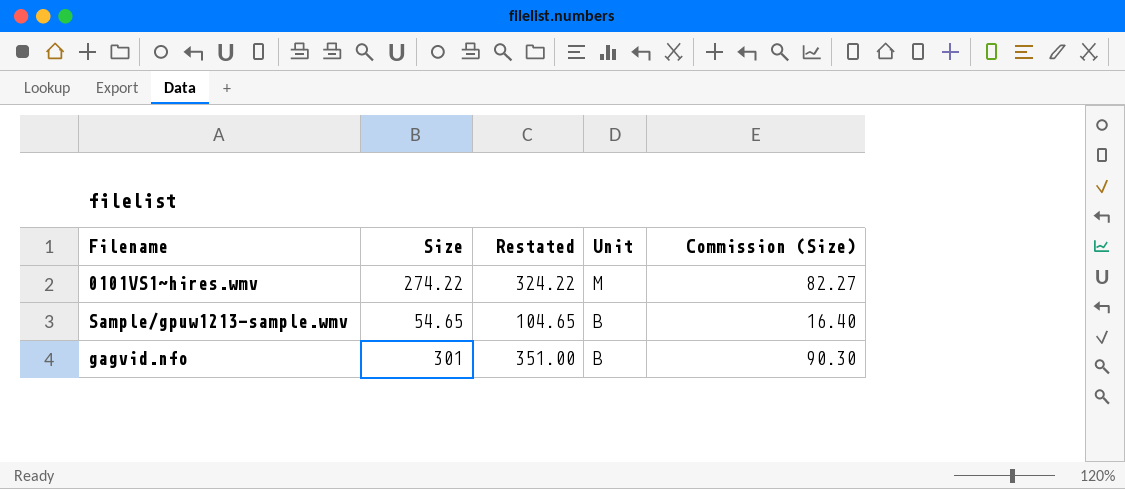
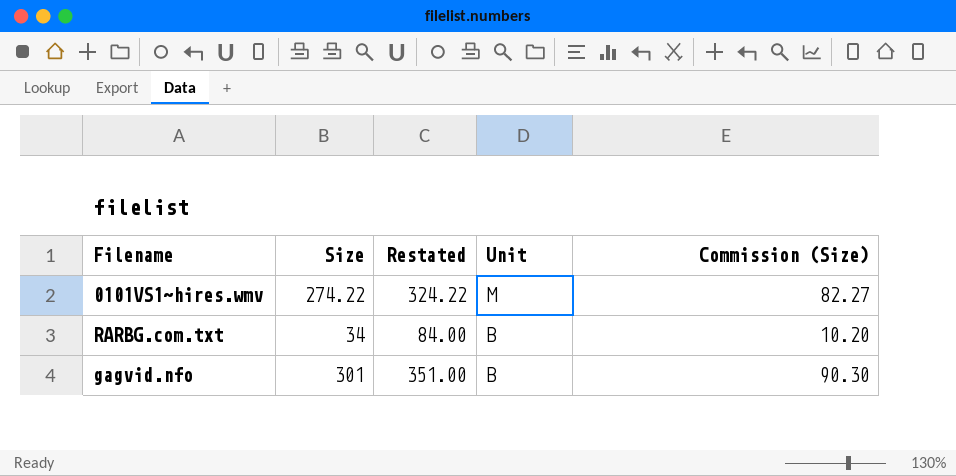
row Sample/gpuw1213-sample.wmv: 54.65 | 104.65 | B | 16.40 -> none
row RARBG.com.txt: none -> 34 | 84.00 | B | 10.20

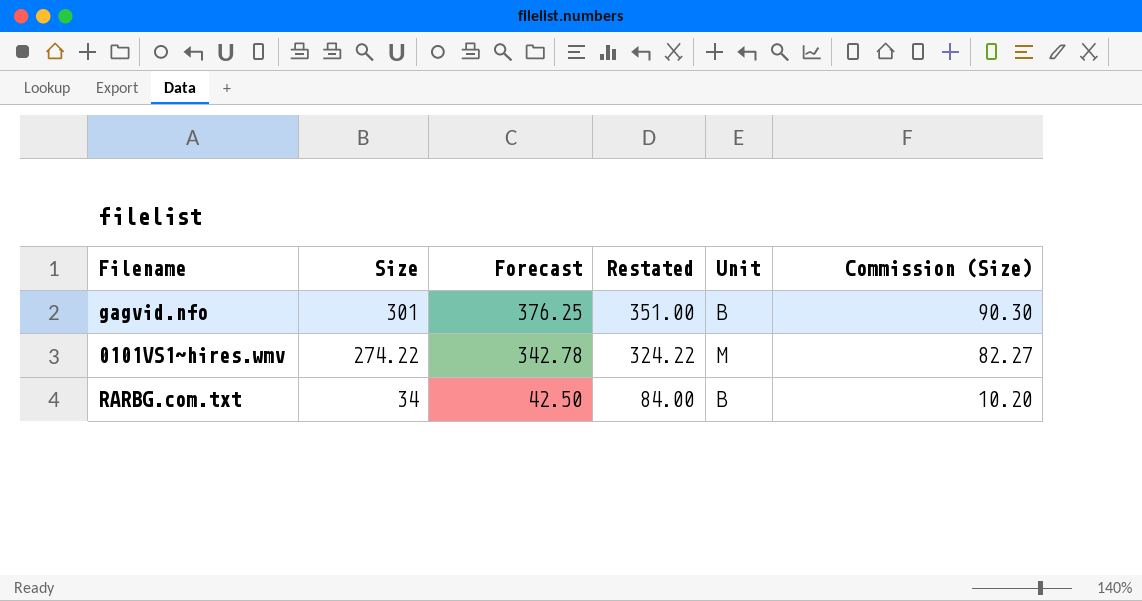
row order: Unit descending -> Size descending
column Forecast | formula: none -> [Size] * 1.25

